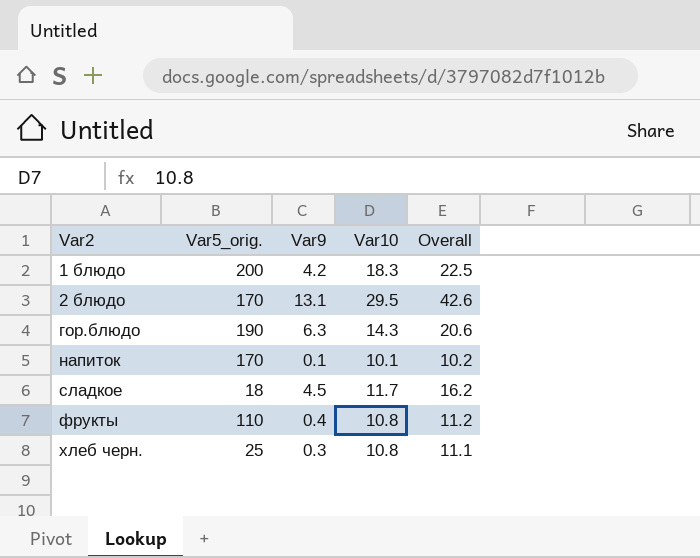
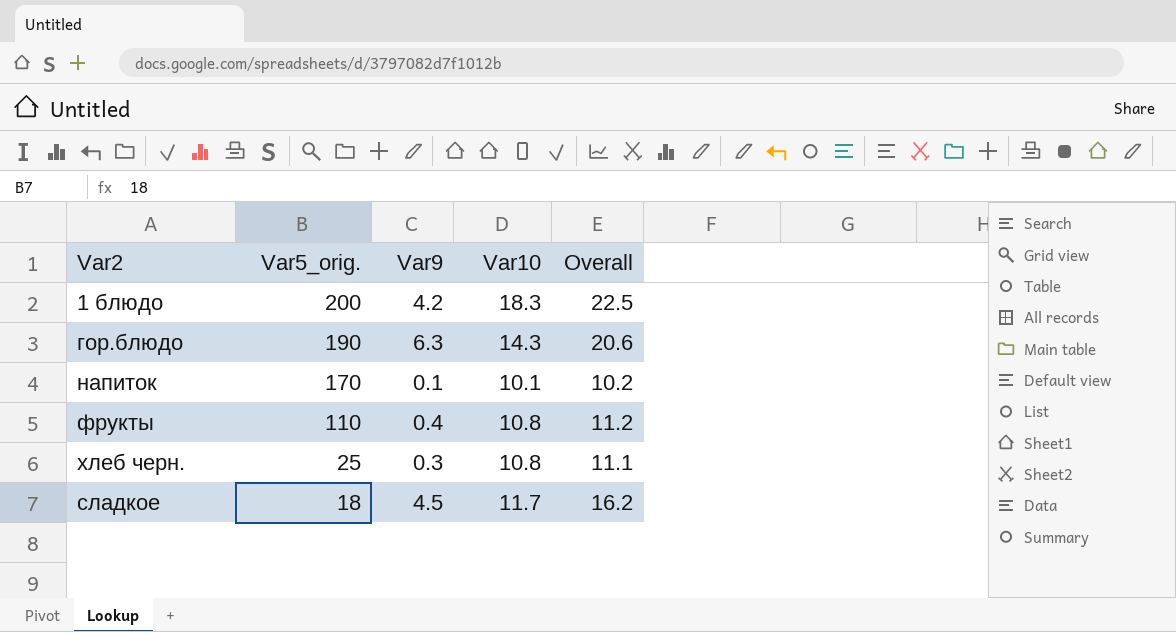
row order: Var2 ascending -> Var5_orig. descending
row 2 блюдо: 170 | 13.1 | 29.5 | 42.6 -> none

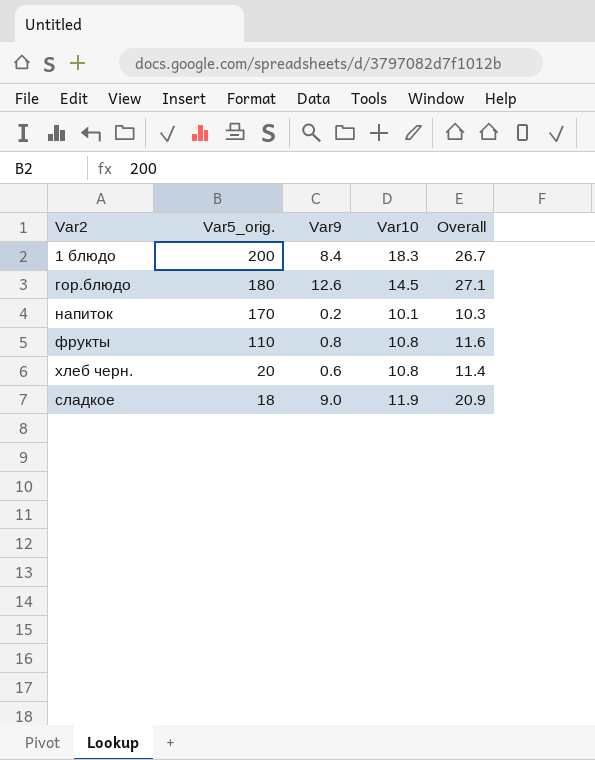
1 блюдо | Var9: 4.2 -> 8.4
1 блюдо | Overall: 22.5 -> 26.7
гор.блюдо | Var5_orig.: 190 -> 180
гор.блюдо | Var9: 6.3 -> 12.6
гор.блюдо | Var10: 14.3 -> 14.5
гор.блюдо | Overall: 20.6 -> 27.1
напиток | Var9: 0.1 -> 0.2
напиток | Overall: 10.2 -> 10.3
фрукты | Var9: 0.4 -> 0.8
фрукты | Overall: 11.2 -> 11.6
хлеб черн. | Var5_orig.: 25 -> 20
хлеб черн. | Var9: 0.3 -> 0.6
хлеб черн. | Overall: 11.1 -> 11.4
сладкое | Var9: 4.5 -> 9.0
сладкое | Var10: 11.7 -> 11.9
сладкое | Overall: 16.2 -> 20.9

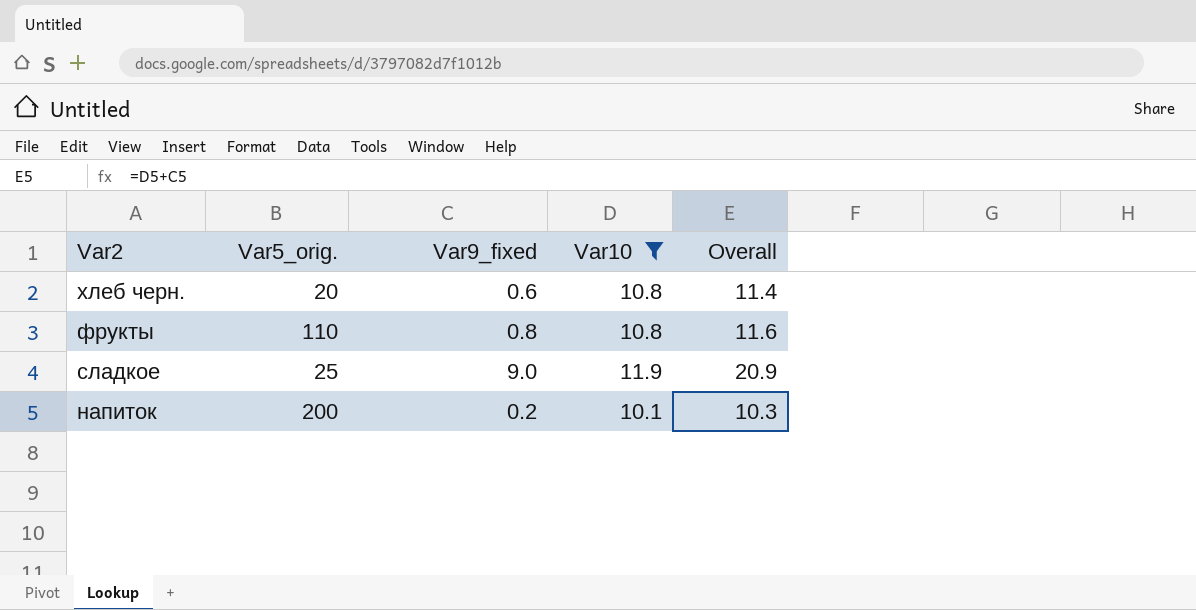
filter: none -> Var10 <= 11.9
row order: Var5_orig. descending -> Var2 descending
column name: Var9 -> Var9_fixed
сладкое | Var5_orig.: 18 -> 25
напиток | Var5_orig.: 170 -> 200

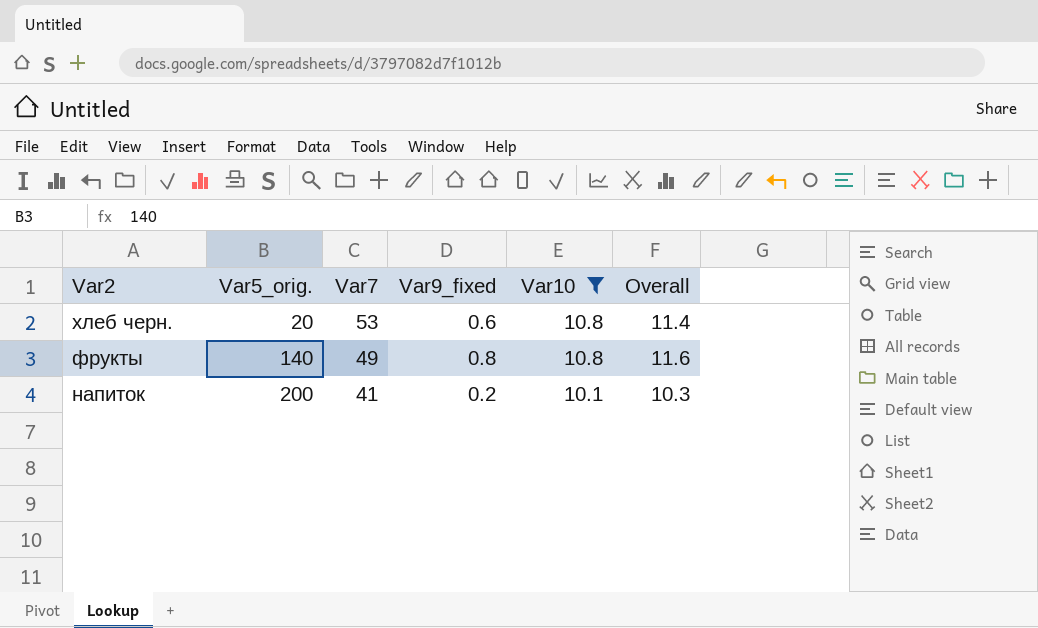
column Var7 | position: none -> 3
row сладкое: 25 | 9.0 | 11.9 | 20.9 -> none
фрукты | Var5_orig.: 110 -> 140

